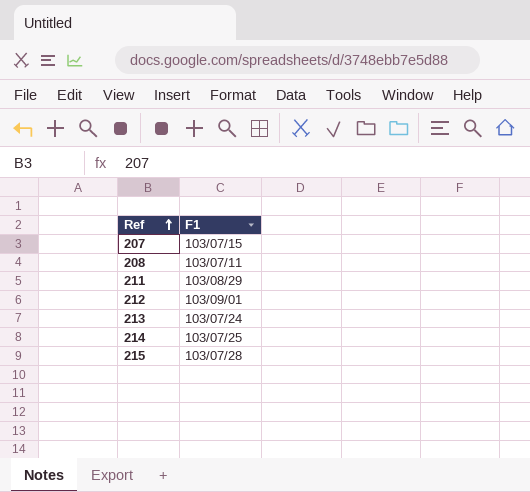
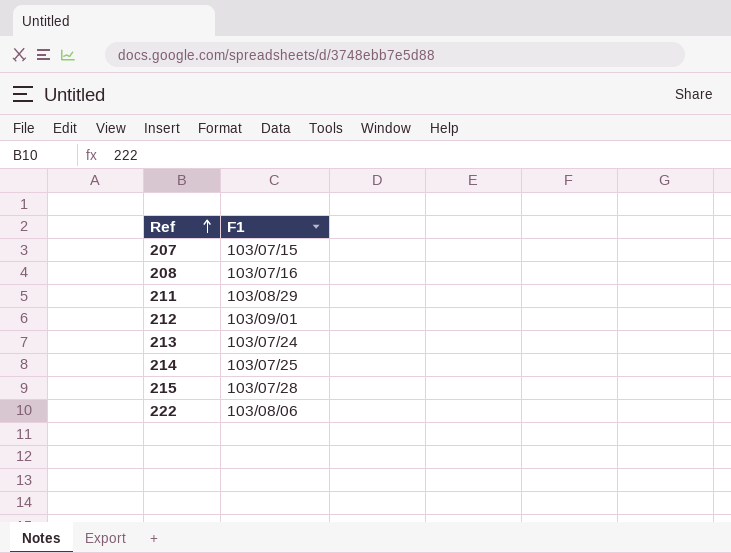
208 | F1: 103/07/11 -> 103/07/16
row 222: none -> 103/08/06

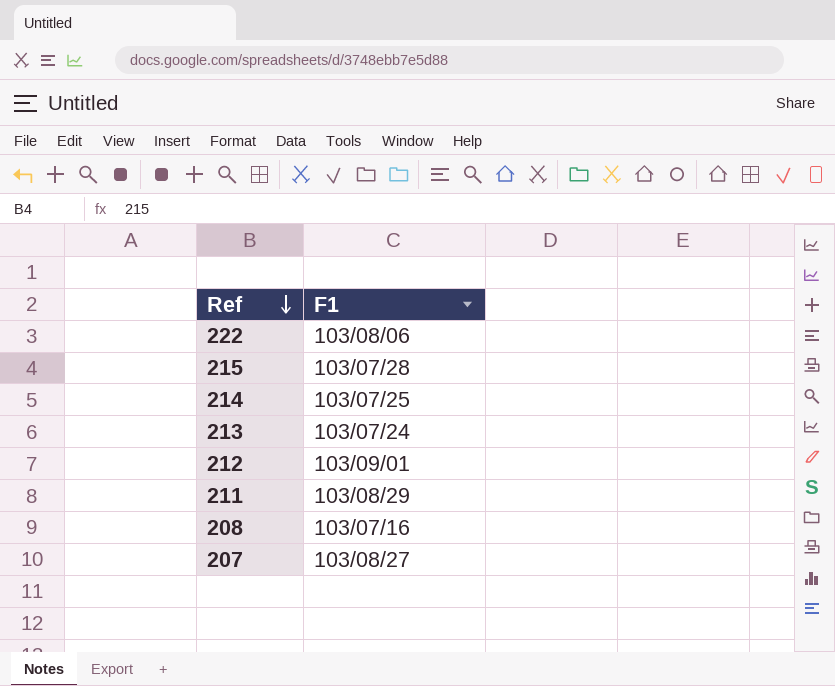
row order: Ref ascending -> Ref descending
207 | F1: 103/07/15 -> 103/08/27

